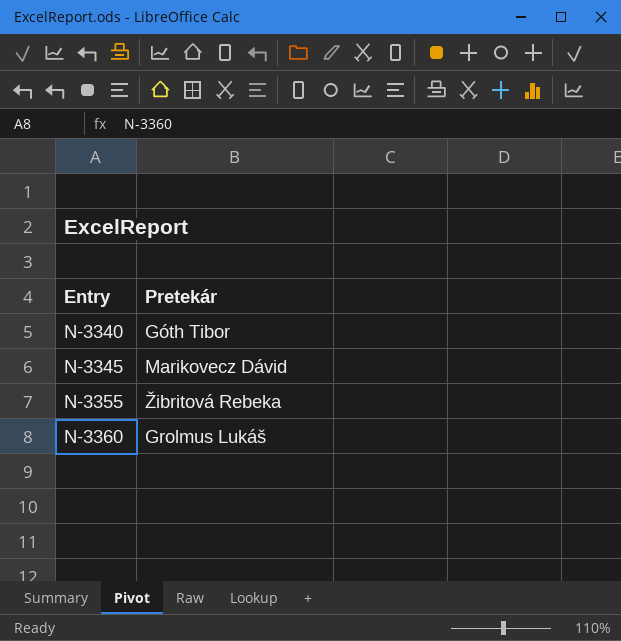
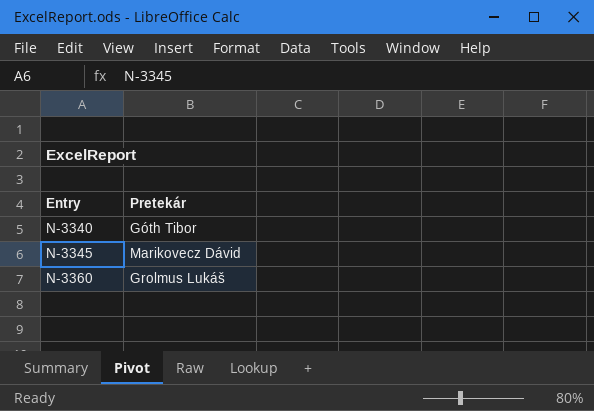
row N-3355: Žibritová Rebeka -> none

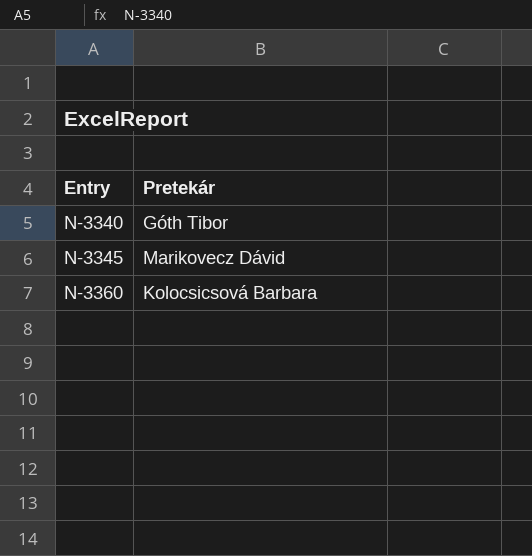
N-3360 | Pretekár: Grolmus Lukáš -> Kolocsicsová Barbara

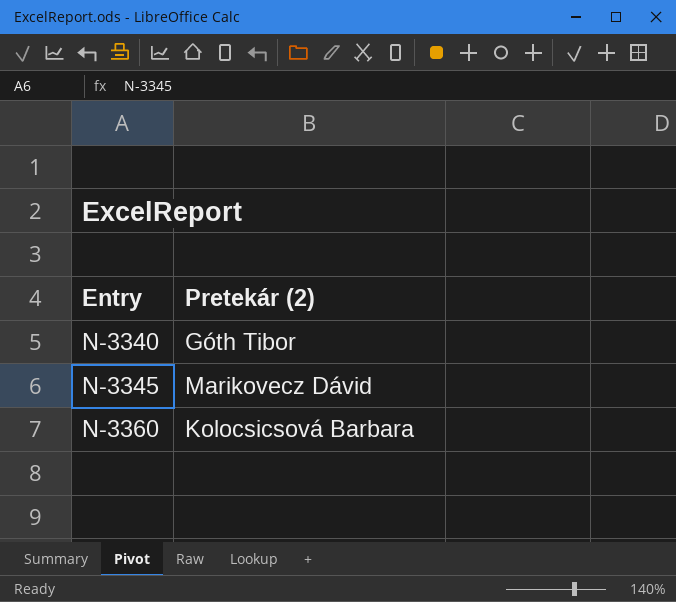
column name: Pretekár -> Pretekár (2)

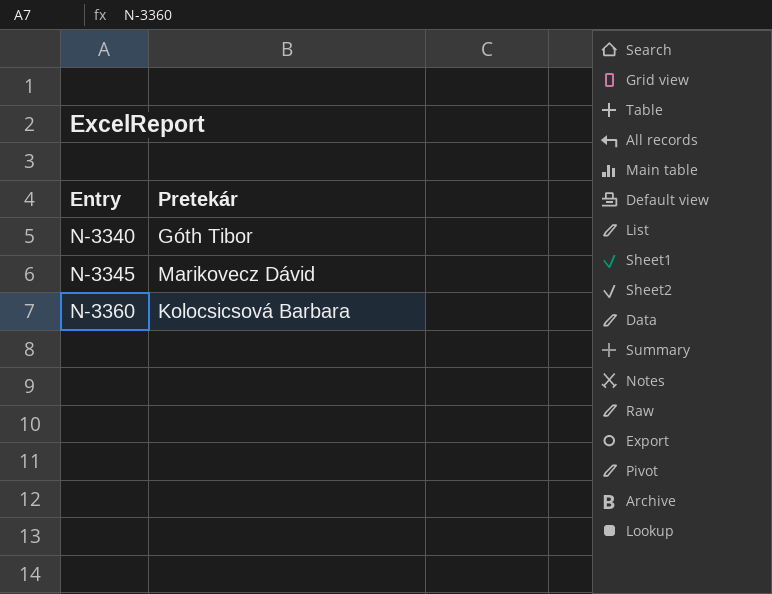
column name: Pretekár (2) -> Pretekár

